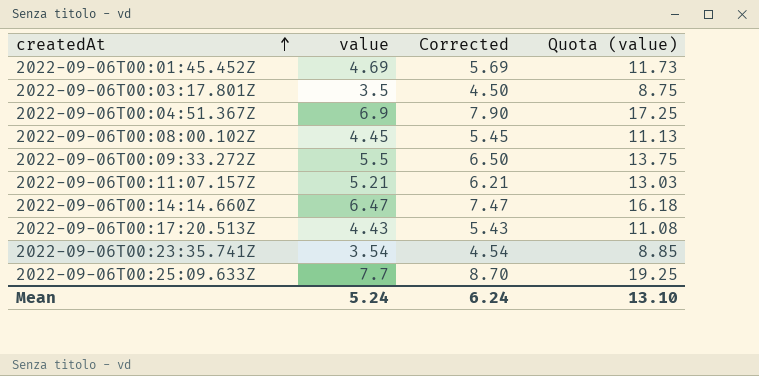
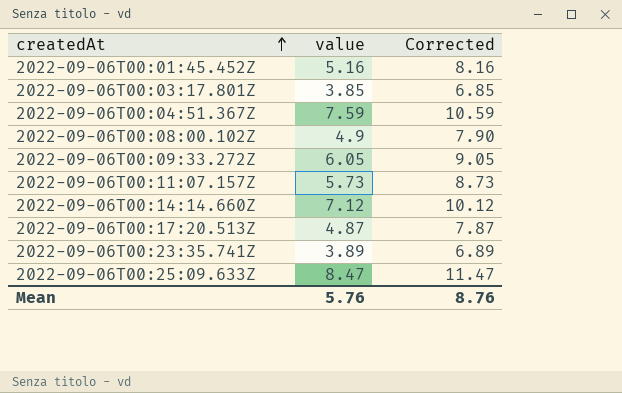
column Quota (value) | formula: [value] * 2.5 -> none
column Corrected | formula: [value] + 1 -> [value] + 3
2022-09-06T00:01:45.452Z | value: 4.69 -> 5.16
2022-09-06T00:03:17.801Z | value: 3.5 -> 3.85
2022-09-06T00:04:51.367Z | value: 6.9 -> 7.59
2022-09-06T00:08:00.102Z | value: 4.45 -> 4.9
2022-09-06T00:09:33.272Z | value: 5.5 -> 6.05
2022-09-06T00:11:07.157Z | value: 5.21 -> 5.73
2022-09-06T00:14:14.660Z | value: 6.47 -> 7.12
2022-09-06T00:17:20.513Z | value: 4.43 -> 4.87
2022-09-06T00:23:35.741Z | value: 3.54 -> 3.89
2022-09-06T00:25:09.633Z | value: 7.7 -> 8.47
Mean | value: 5.24 -> 5.76
Mean | Corrected: 6.24 -> 8.76

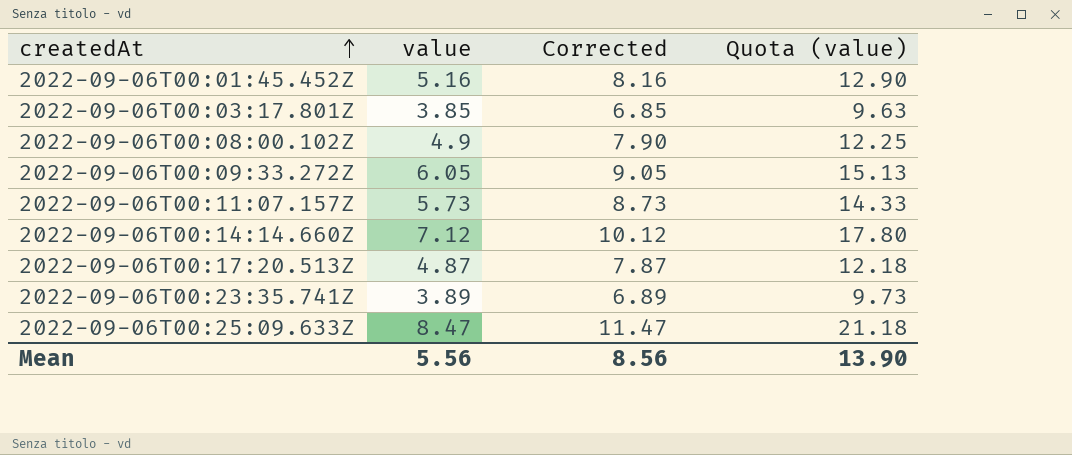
column Quota (value) | formula: none -> [value] * 2.5
row 2022-09-06T00:04:51.367Z: 7.59 | 10.59 -> none
Mean | value: 5.76 -> 5.56
Mean | Corrected: 8.76 -> 8.56

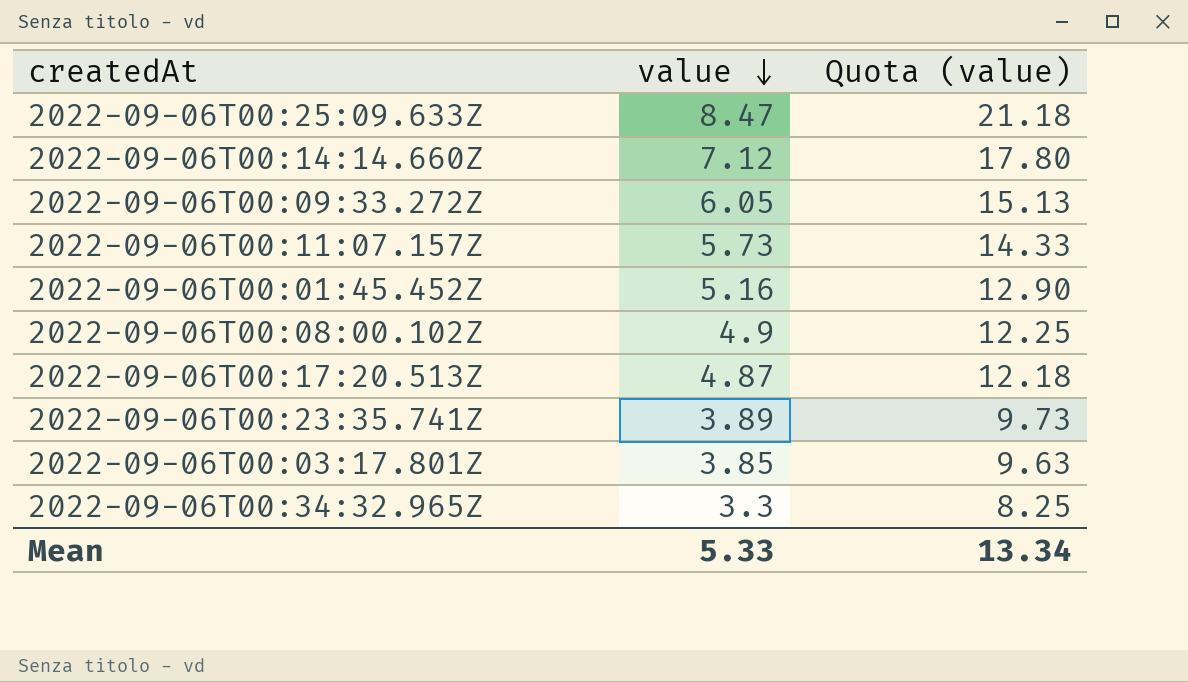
row order: createdAt ascending -> value descending
column Corrected | formula: [value] + 3 -> none
row 2022-09-06T00:34:32.965Z: none -> 3.3 | 8.25
Mean | value: 5.56 -> 5.33
Mean | Quota (value): 13.90 -> 13.34

